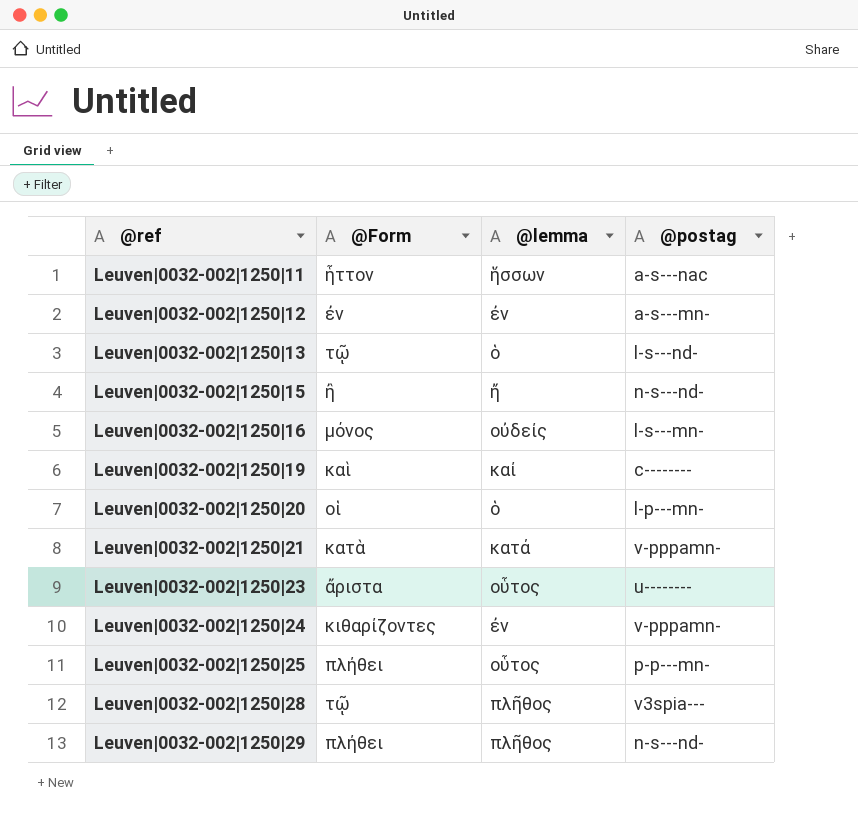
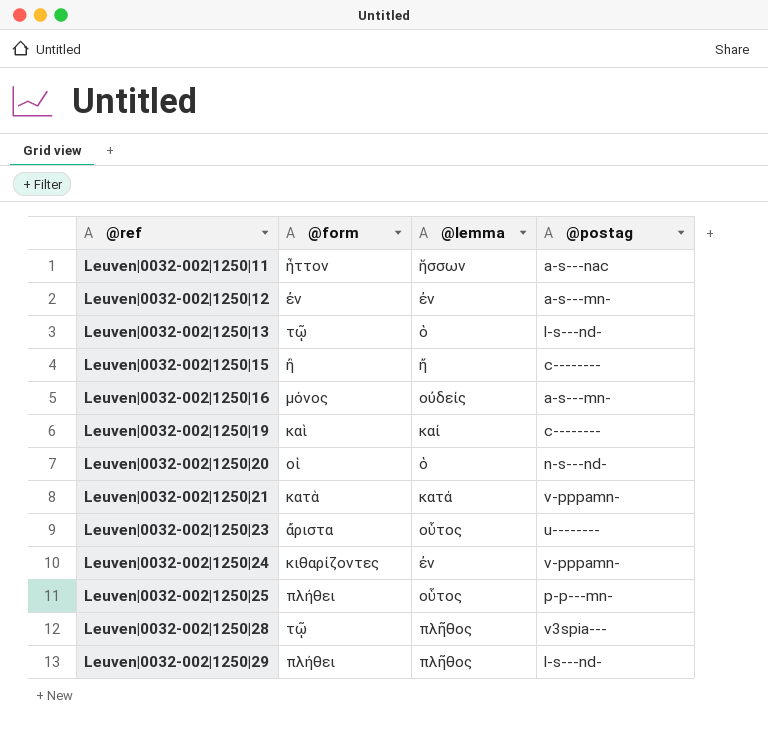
column name: @Form -> @form
Leuven|0032-002|1250|15 | @postag: n-s---nd- -> c--------
Leuven|0032-002|1250|16 | @postag: l-s---mn- -> a-s---mn-
Leuven|0032-002|1250|20 | @postag: l-p---mn- -> n-s---nd-
Leuven|0032-002|1250|29 | @postag: n-s---nd- -> l-s---nd-

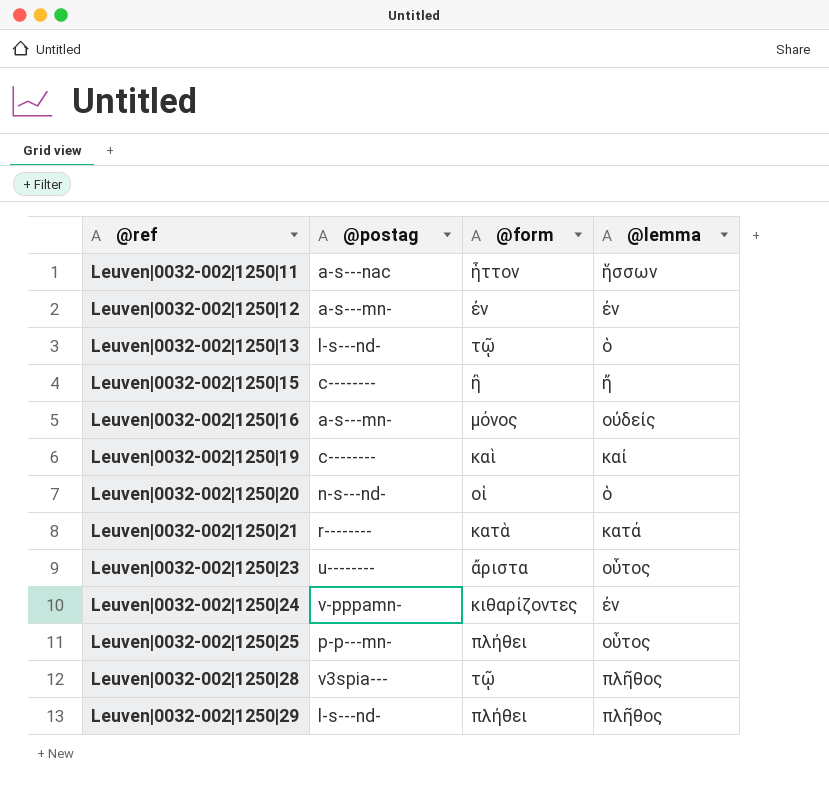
column @postag | position: 4 -> 2
Leuven|0032-002|1250|21 | @postag: v-pppamn- -> r--------

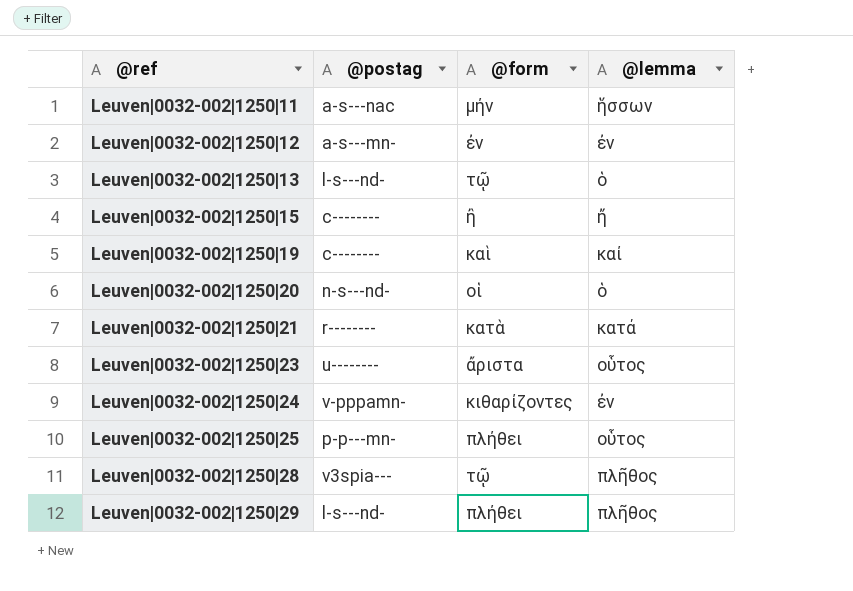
row Leuven|0032-002|1250|16: a-s---mn- | μόνος | οὐδείς -> none
Leuven|0032-002|1250|11 | @form: ἧττον -> μήν

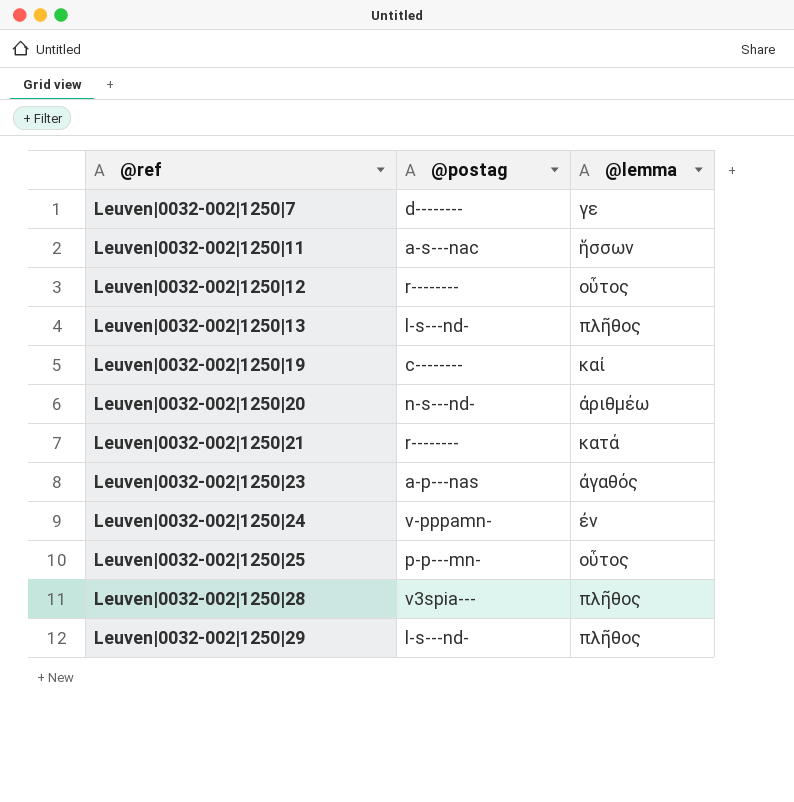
column @form | position: 3 -> none
row Leuven|0032-002|1250|15: c-------- | ἢ | ἤ -> none
row Leuven|0032-002|1250|7: none -> d-------- | γε
Leuven|0032-002|1250|12 | @postag: a-s---mn- -> r--------
Leuven|0032-002|1250|12 | @lemma: ἐν -> οὗτος
Leuven|0032-002|1250|13 | @lemma: ὁ -> πλῆθος
Leuven|0032-002|1250|20 | @lemma: ὁ -> ἀριθμέω
Leuven|0032-002|1250|23 | @postag: u-------- -> a-p---nas
Leuven|0032-002|1250|23 | @lemma: οὗτος -> ἀγαθός

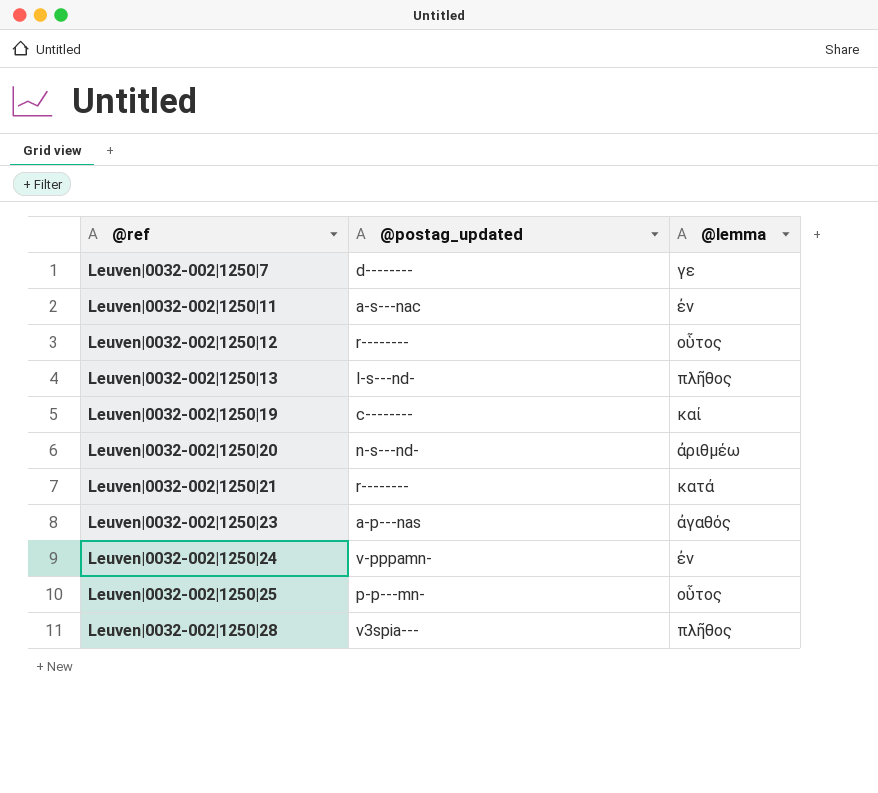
column name: @postag -> @postag_updated
row Leuven|0032-002|1250|29: l-s---nd- | πλῆθος -> none
Leuven|0032-002|1250|11 | @lemma: ἥσσων -> ἐν

